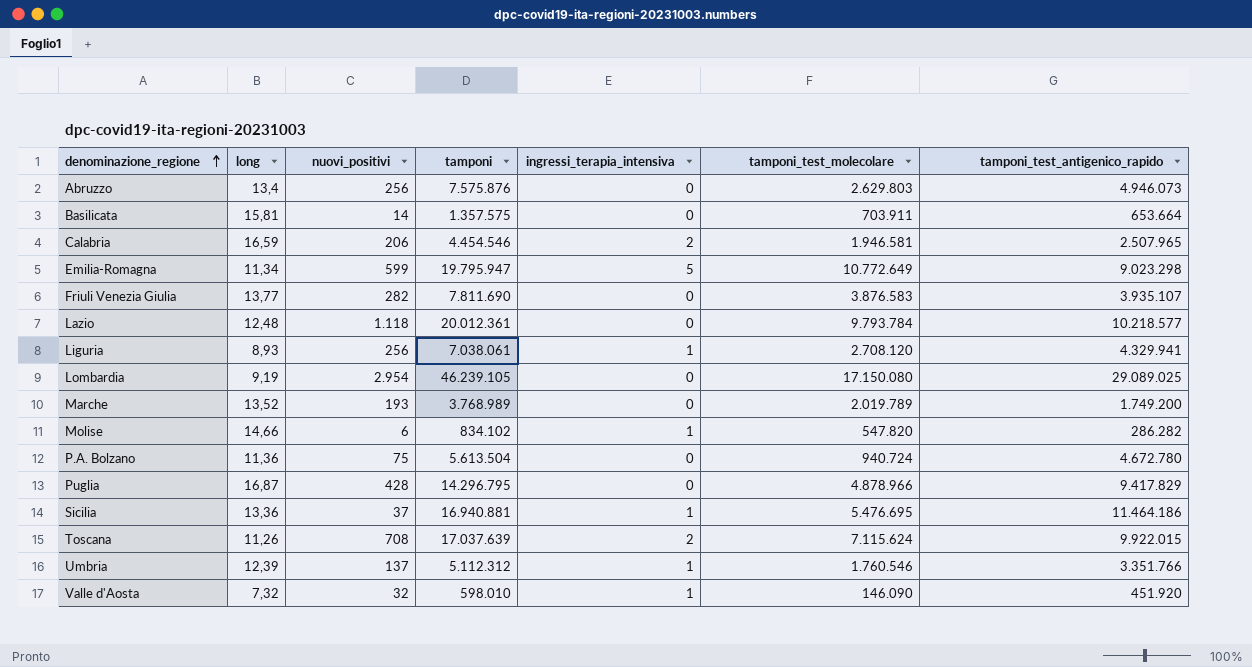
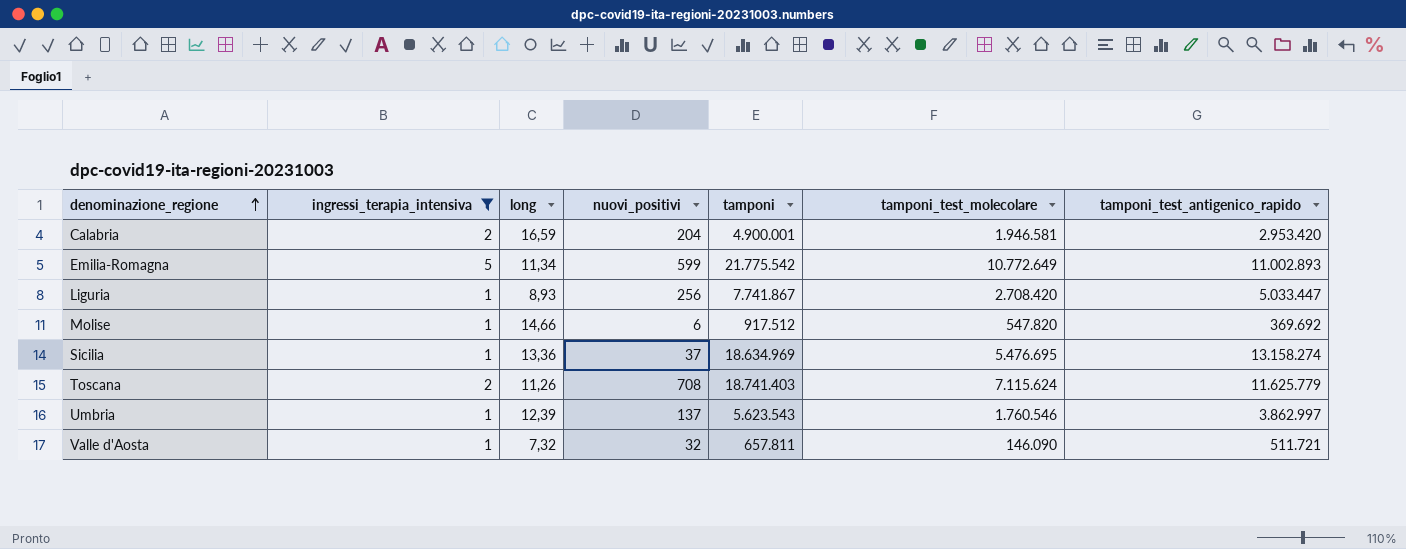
filter: none -> ingressi_terapia_intensiva != 0
column ingressi_terapia_intensiva | position: 5 -> 2
Calabria | nuovi_positivi: 206 -> 204
Calabria | tamponi: 4.454.546 -> 4.900.001
Calabria | tamponi_test_antigenico_rapido: 2.507.965 -> 2.953.420
Emilia-Romagna | tamponi: 19.795.947 -> 21.775.542
Emilia-Romagna | tamponi_test_antigenico_rapido: 9.023.298 -> 11.002.893
Liguria | tamponi: 7.038.061 -> 7.741.867
Liguria | tamponi_test_molecolare: 2.708.120 -> 2.708.420
Liguria | tamponi_test_antigenico_rapido: 4.329.941 -> 5.033.447
Molise | tamponi: 834.102 -> 917.512
Molise | tamponi_test_antigenico_rapido: 286.282 -> 369.692
Sicilia | tamponi: 16.940.881 -> 18.634.969
Sicilia | tamponi_test_antigenico_rapido: 11.464.186 -> 13.158.274
Toscana | tamponi: 17.037.639 -> 18.741.403
Toscana | tamponi_test_antigenico_rapido: 9.922.015 -> 11.625.779
Umbria | tamponi: 5.112.312 -> 5.623.543
Umbria | tamponi_test_antigenico_rapido: 3.351.766 -> 3.862.997
Valle d'Aosta | tamponi: 598.010 -> 657.811
Valle d'Aosta | tamponi_test_antigenico_rapido: 451.920 -> 511.721

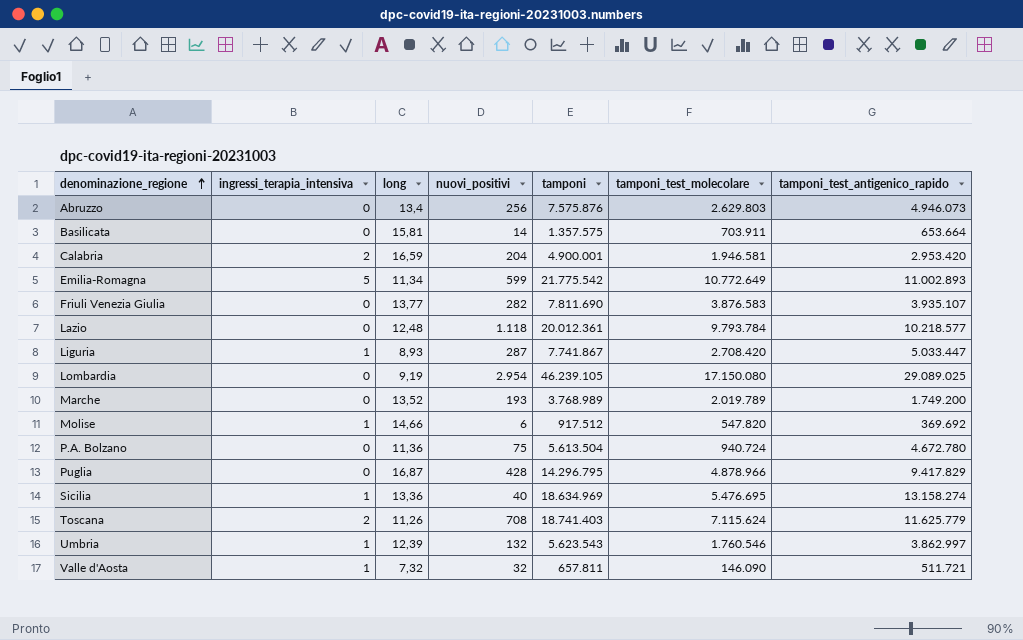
filter: ingressi_terapia_intensiva != 0 -> none
Liguria | nuovi_positivi: 256 -> 287
Sicilia | nuovi_positivi: 37 -> 40
Umbria | nuovi_positivi: 137 -> 132

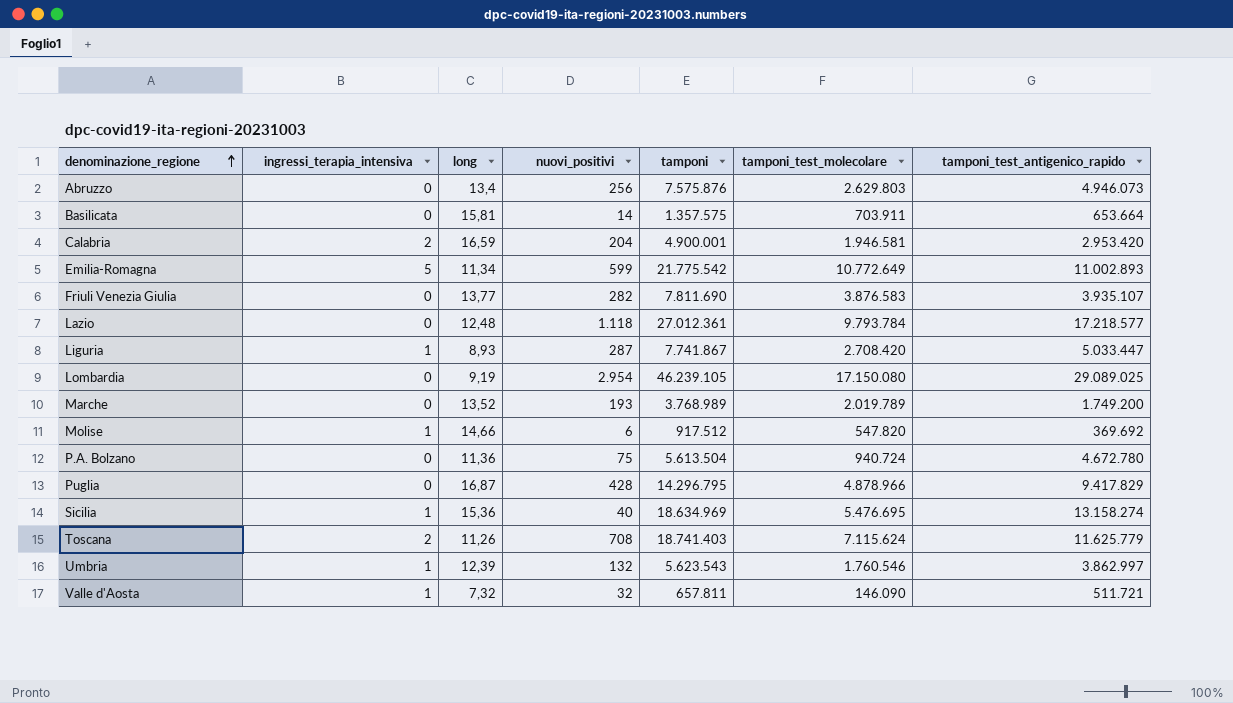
Lazio | tamponi: 20.012.361 -> 27.012.361
Lazio | tamponi_test_antigenico_rapido: 10.218.577 -> 17.218.577
Sicilia | long: 13,36 -> 15,36

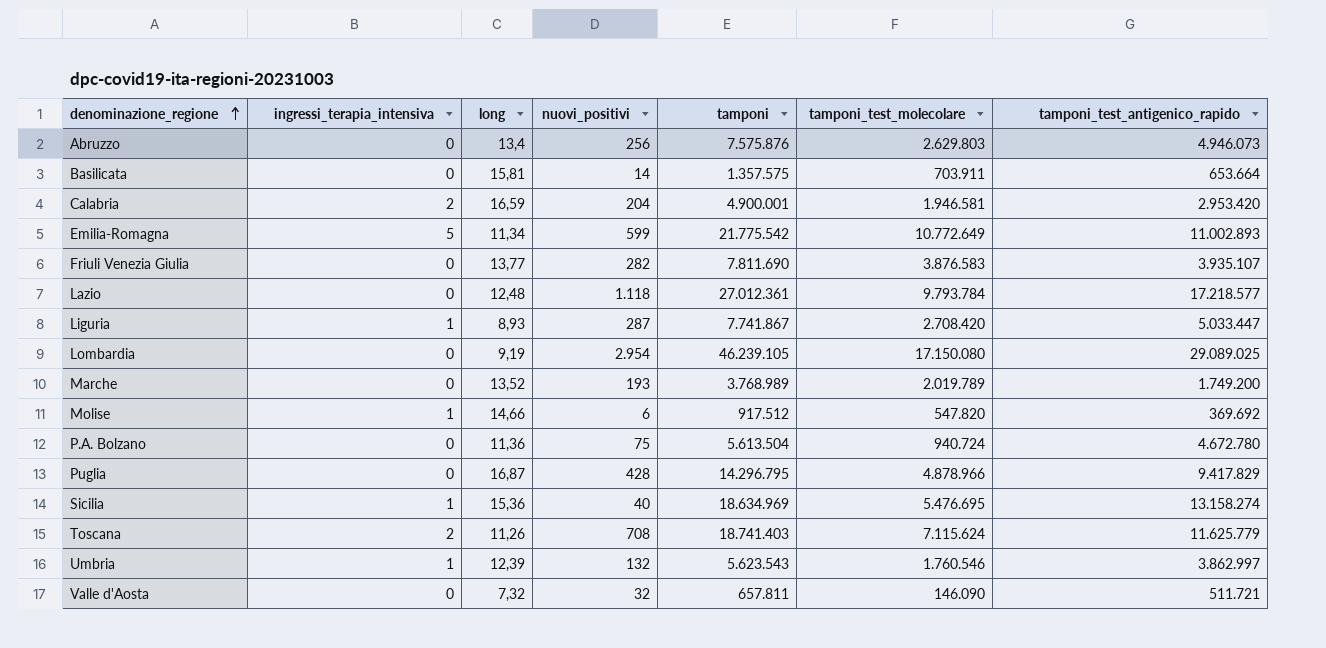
Valle d'Aosta | ingressi_terapia_intensiva: 1 -> 0

